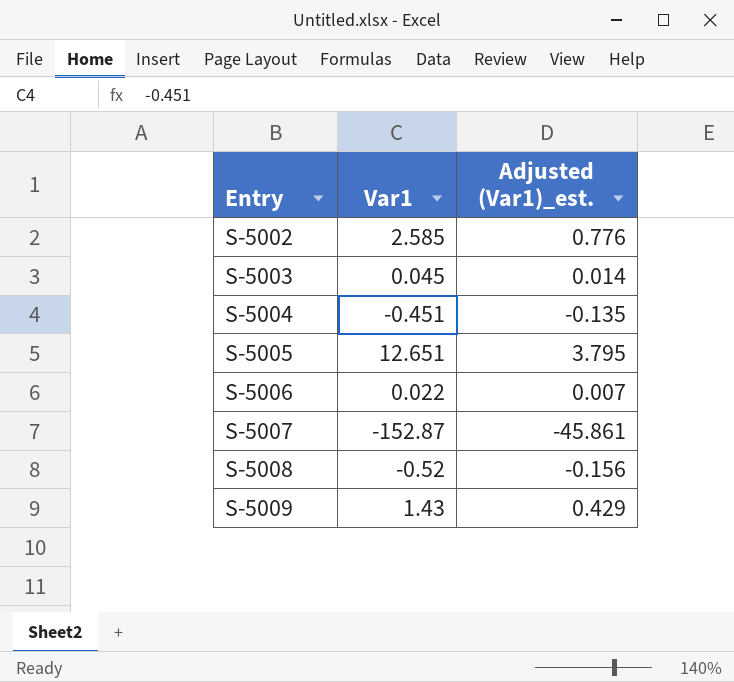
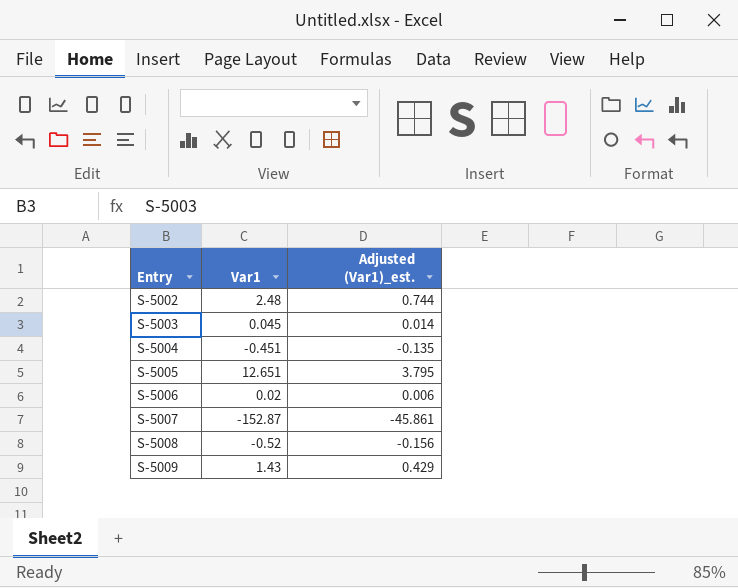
S-5002 | Var1: 2.585 -> 2.48
S-5002 | Adjusted (Var1)_est.: 0.776 -> 0.744
S-5006 | Var1: 0.022 -> 0.02
S-5006 | Adjusted (Var1)_est.: 0.007 -> 0.006

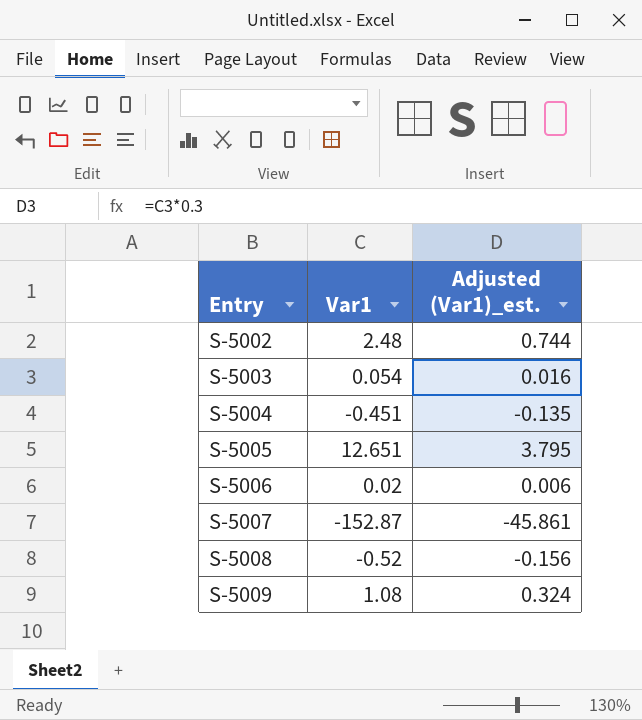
S-5003 | Var1: 0.045 -> 0.054
S-5003 | Adjusted (Var1)_est.: 0.014 -> 0.016
S-5009 | Var1: 1.43 -> 1.08
S-5009 | Adjusted (Var1)_est.: 0.429 -> 0.324

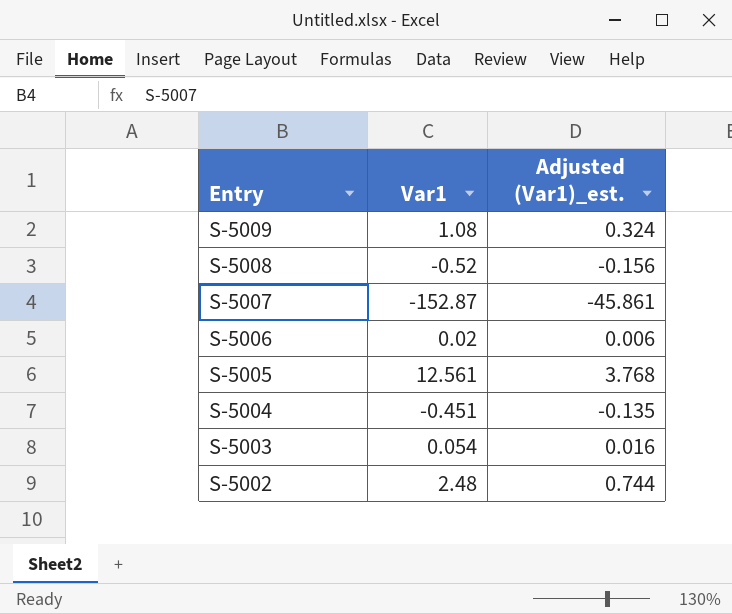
row order: Entry ascending -> Entry descending
S-5005 | Var1: 12.651 -> 12.561
S-5005 | Adjusted (Var1)_est.: 3.795 -> 3.768

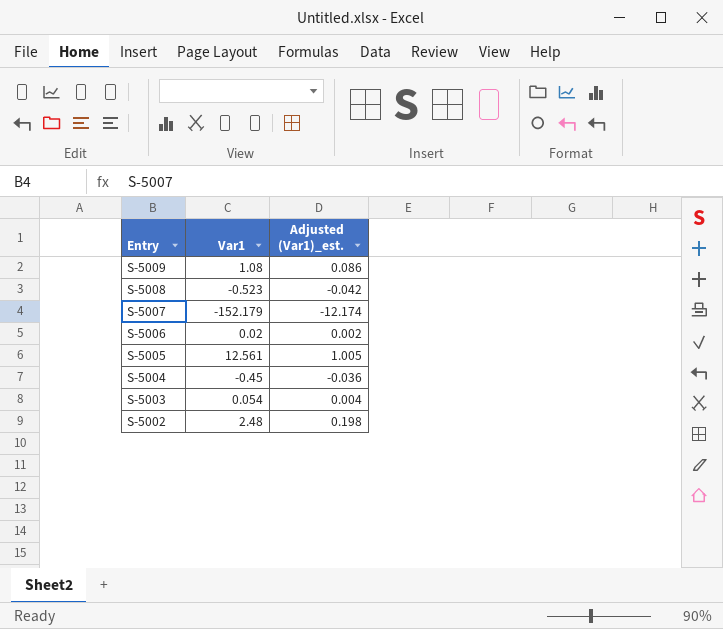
column Adjusted (Var1)_est. | formula: [Var1] * 0.3 -> [Var1] * 0.08
S-5008 | Var1: -0.52 -> -0.523
S-5007 | Var1: -152.87 -> -152.179
S-5004 | Var1: -0.451 -> -0.45

